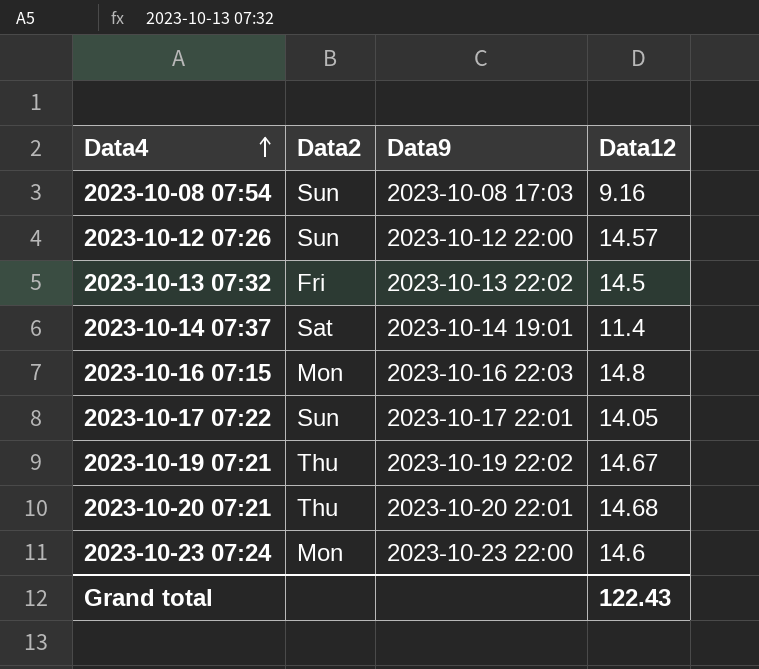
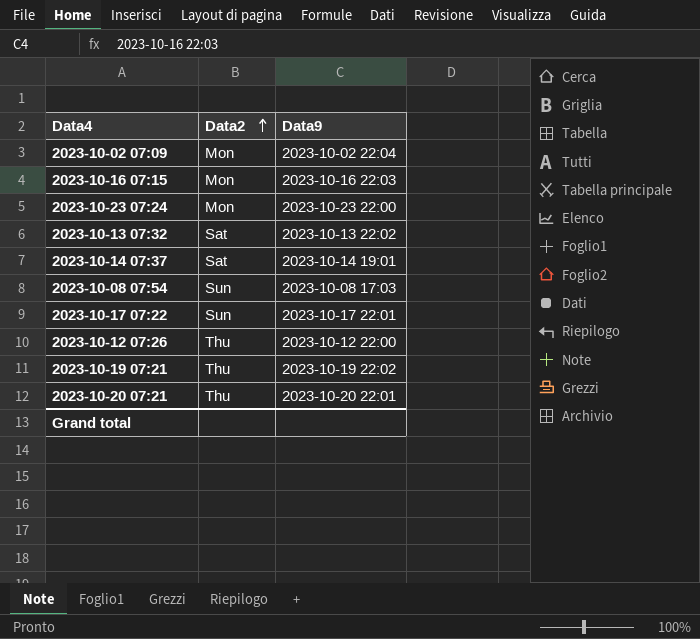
row order: Data4 ascending -> Data2 ascending
column Data12 | position: 4 -> none
row 2023-10-02 07:09: none -> Mon | 2023-10-02 22:04
2023-10-13 07:32 | Data2: Fri -> Sat
2023-10-12 07:26 | Data2: Sun -> Thu

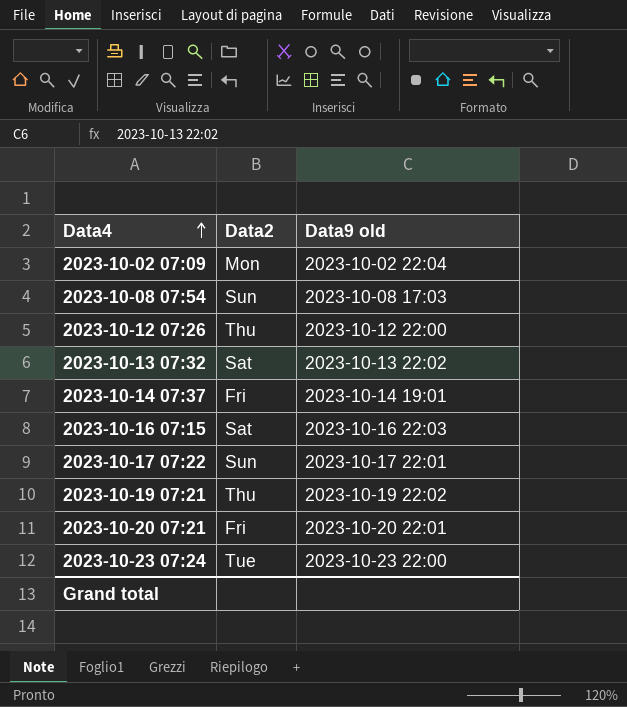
row order: Data2 ascending -> Data4 ascending
column name: Data9 -> Data9 old
2023-10-14 07:37 | Data2: Sat -> Fri
2023-10-16 07:15 | Data2: Mon -> Sat
2023-10-20 07:21 | Data2: Thu -> Fri
2023-10-23 07:24 | Data2: Mon -> Tue

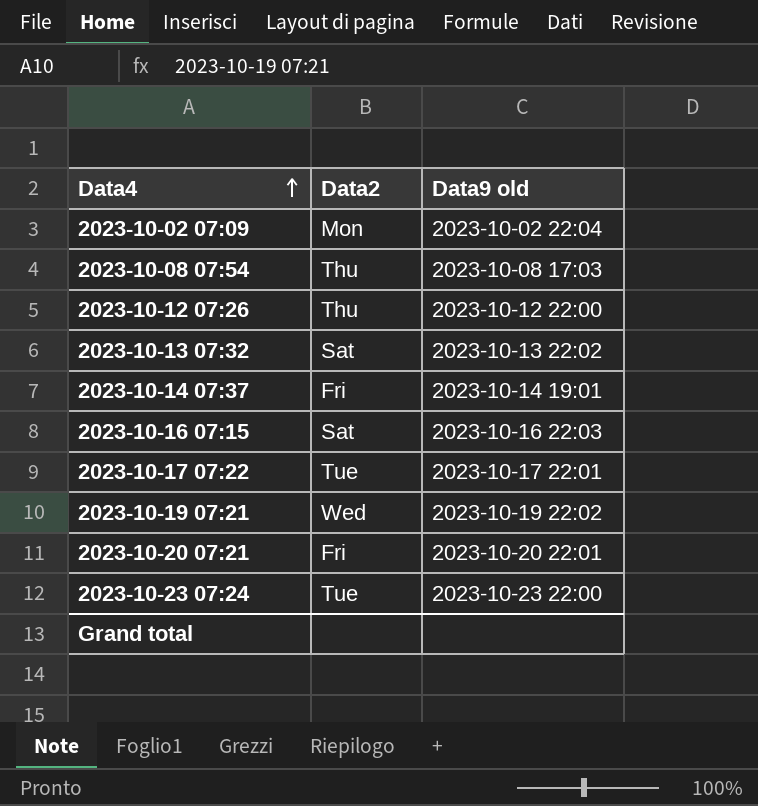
2023-10-08 07:54 | Data2: Sun -> Thu
2023-10-17 07:22 | Data2: Sun -> Tue
2023-10-19 07:21 | Data2: Thu -> Wed

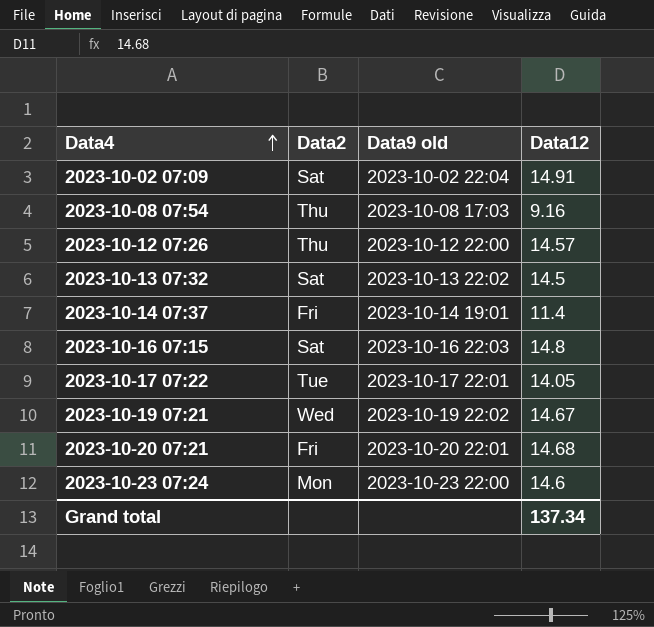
column Data12 | position: none -> 4
2023-10-02 07:09 | Data2: Mon -> Sat
2023-10-23 07:24 | Data2: Tue -> Mon

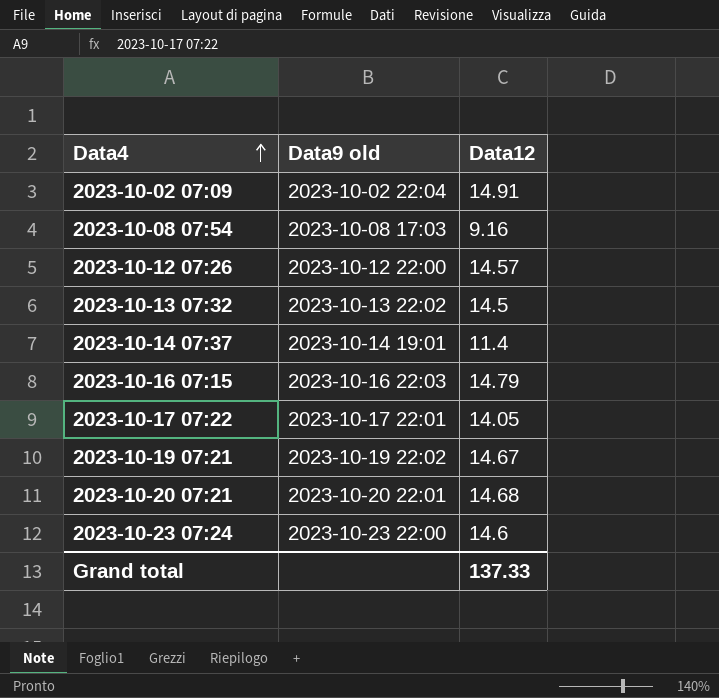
column Data2 | position: 2 -> none
2023-10-16 07:15 | Data12: 14.8 -> 14.79
Grand total | Data12: 137.34 -> 137.33

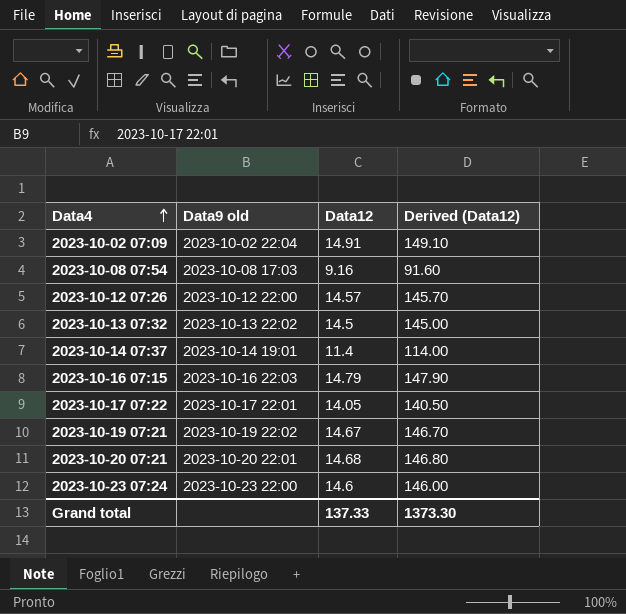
column Derived (Data12) | formula: none -> [Data12] * 10

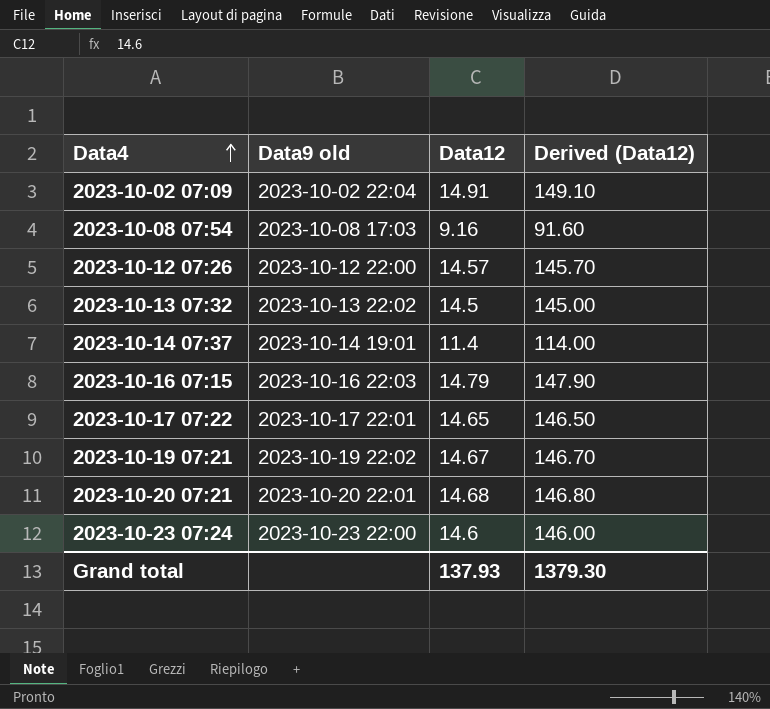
2023-10-17 07:22 | Data12: 14.05 -> 14.65
2023-10-17 07:22 | Derived (Data12): 140.50 -> 146.50
Grand total | Data12: 137.33 -> 137.93
Grand total | Derived (Data12): 1373.30 -> 1379.30

